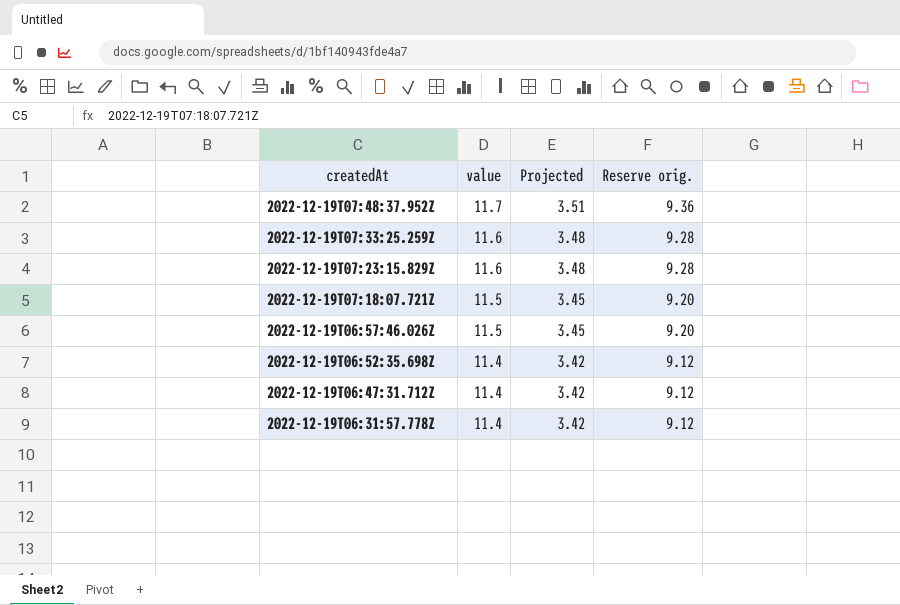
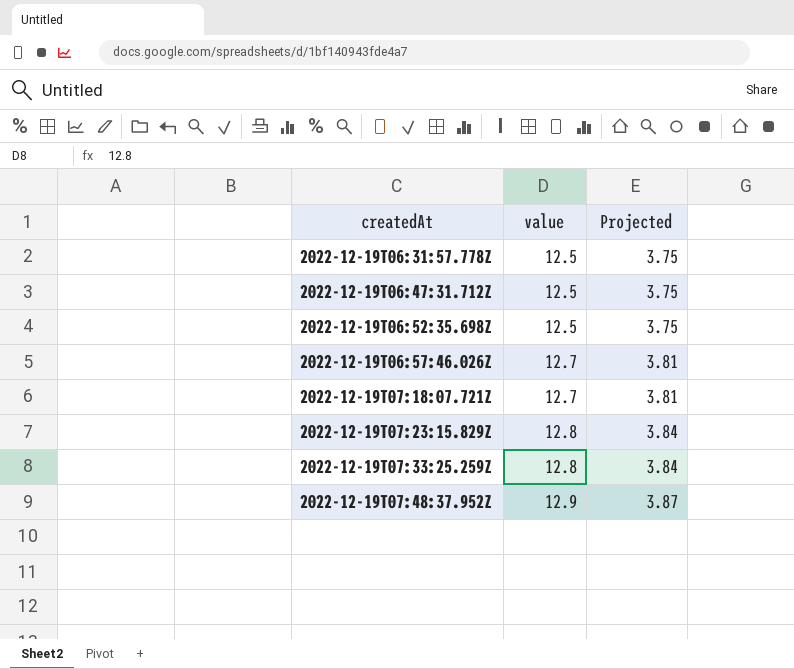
row order: createdAt descending -> createdAt ascending
column Reserve orig. | formula: [value] * 0.8 -> none
2022-12-19T06:31:57.778Z | value: 11.4 -> 12.5
2022-12-19T06:31:57.778Z | Projected: 3.42 -> 3.75
2022-12-19T06:47:31.712Z | value: 11.4 -> 12.5
2022-12-19T06:47:31.712Z | Projected: 3.42 -> 3.75
2022-12-19T06:52:35.698Z | value: 11.4 -> 12.5
2022-12-19T06:52:35.698Z | Projected: 3.42 -> 3.75
2022-12-19T06:57:46.026Z | value: 11.5 -> 12.7
2022-12-19T06:57:46.026Z | Projected: 3.45 -> 3.81
2022-12-19T07:18:07.721Z | value: 11.5 -> 12.7
2022-12-19T07:18:07.721Z | Projected: 3.45 -> 3.81
2022-12-19T07:23:15.829Z | value: 11.6 -> 12.8
2022-12-19T07:23:15.829Z | Projected: 3.48 -> 3.84
2022-12-19T07:33:25.259Z | value: 11.6 -> 12.8
2022-12-19T07:33:25.259Z | Projected: 3.48 -> 3.84
2022-12-19T07:48:37.952Z | value: 11.7 -> 12.9
2022-12-19T07:48:37.952Z | Projected: 3.51 -> 3.87

